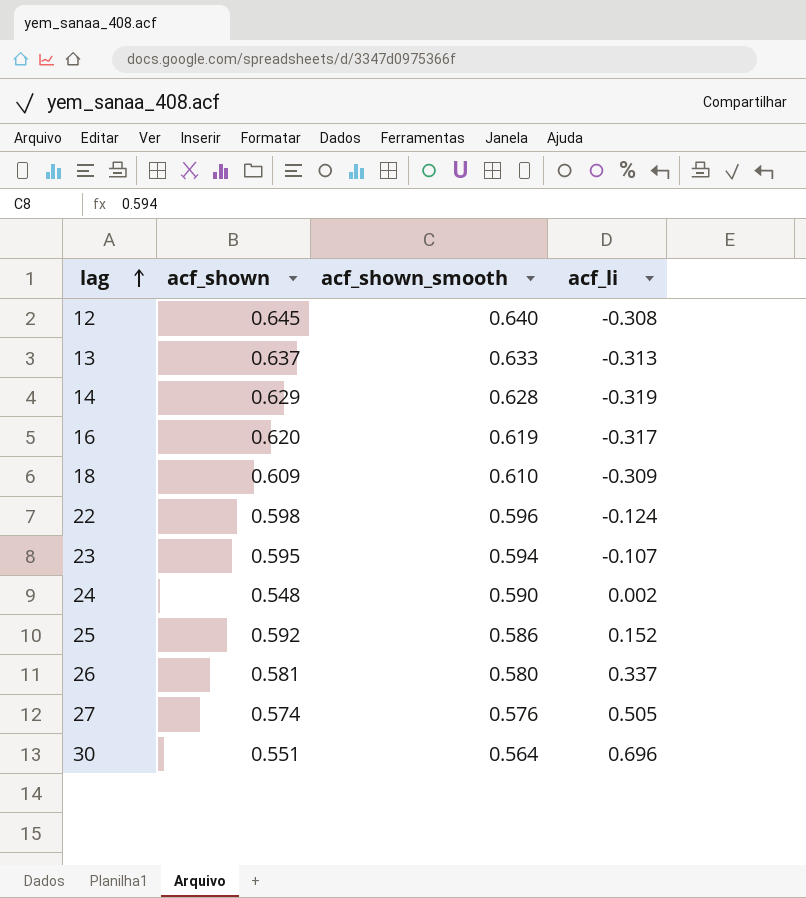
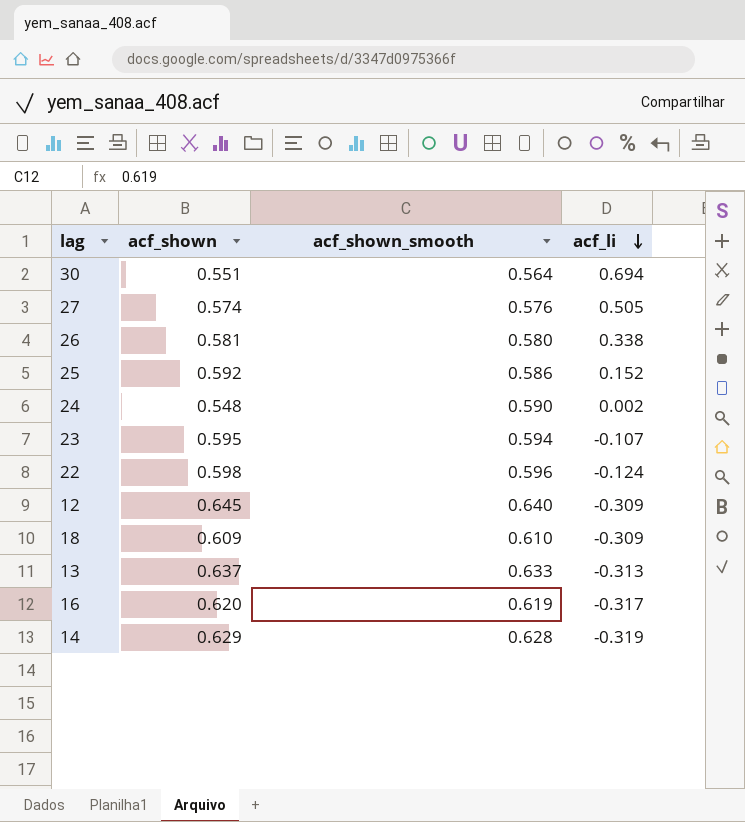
row order: lag ascending -> acf_li descending
30 | acf_li: 0.696 -> 0.694
26 | acf_li: 0.337 -> 0.338
12 | acf_li: -0.308 -> -0.309

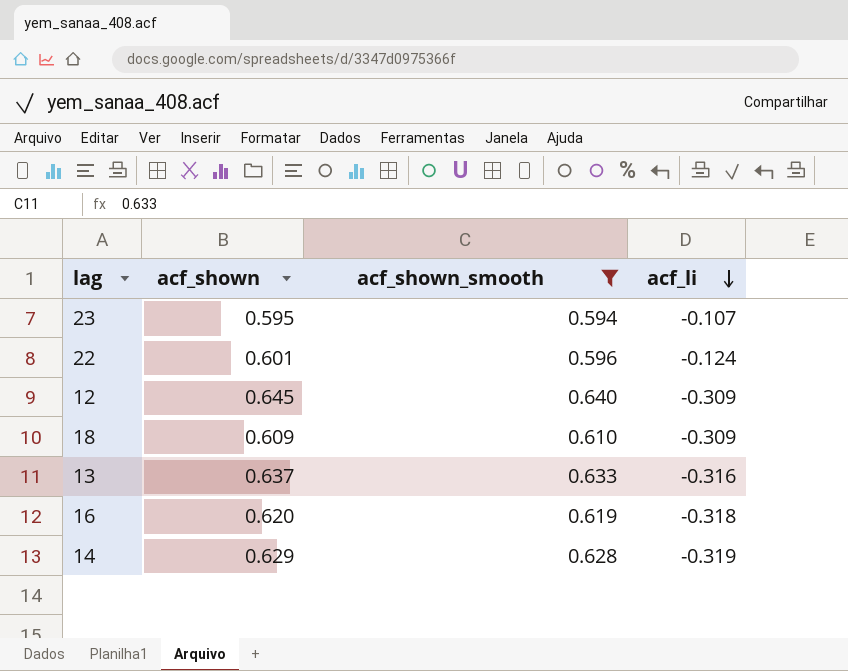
filter: none -> acf_shown_smooth >= 0.594
22 | acf_shown: 0.598 -> 0.601
13 | acf_li: -0.313 -> -0.316
16 | acf_li: -0.317 -> -0.318

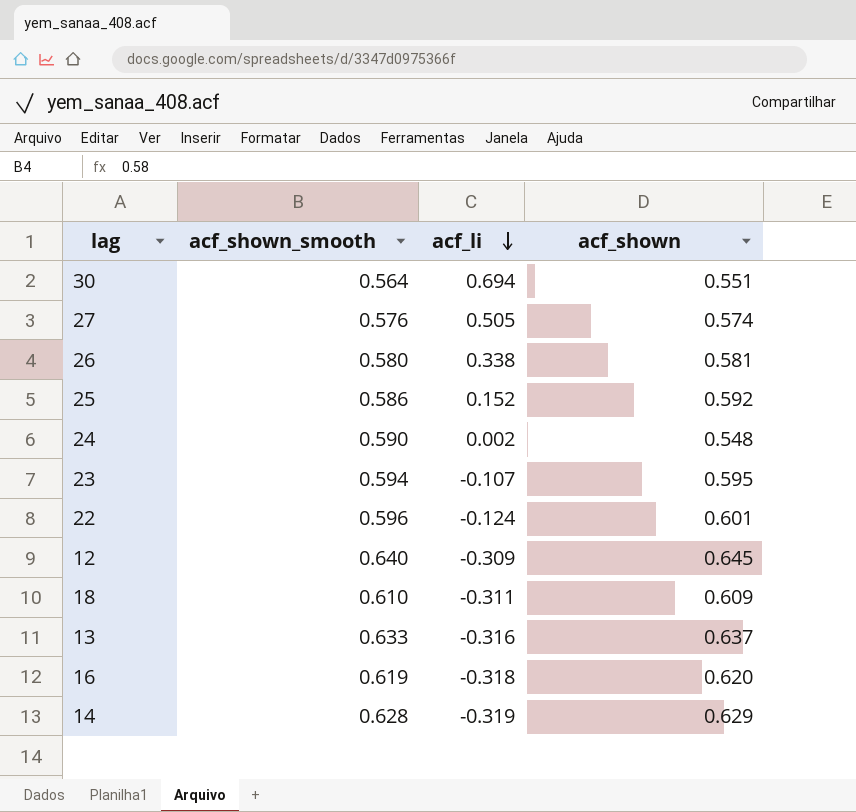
filter: acf_shown_smooth >= 0.594 -> none
column acf_shown | position: 2 -> 4
18 | acf_li: -0.309 -> -0.311

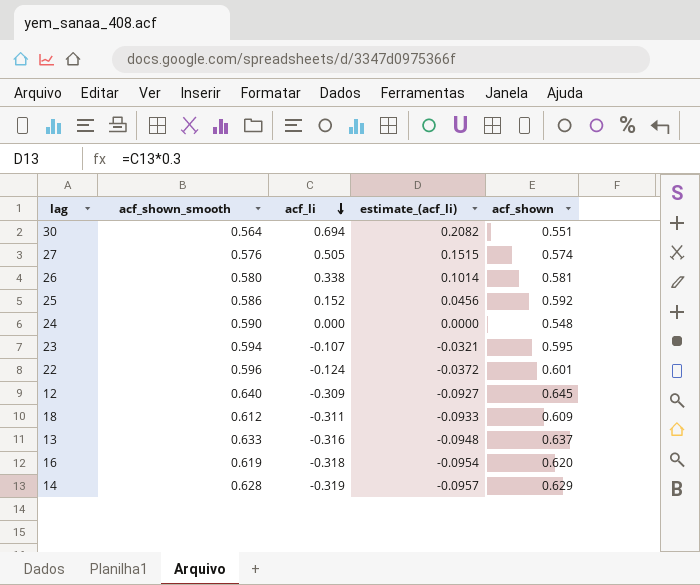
column estimate_(acf_li) | formula: none -> [acf_li] * 0.3
24 | acf_li: 0.002 -> 0.000
18 | acf_shown_smooth: 0.610 -> 0.612

